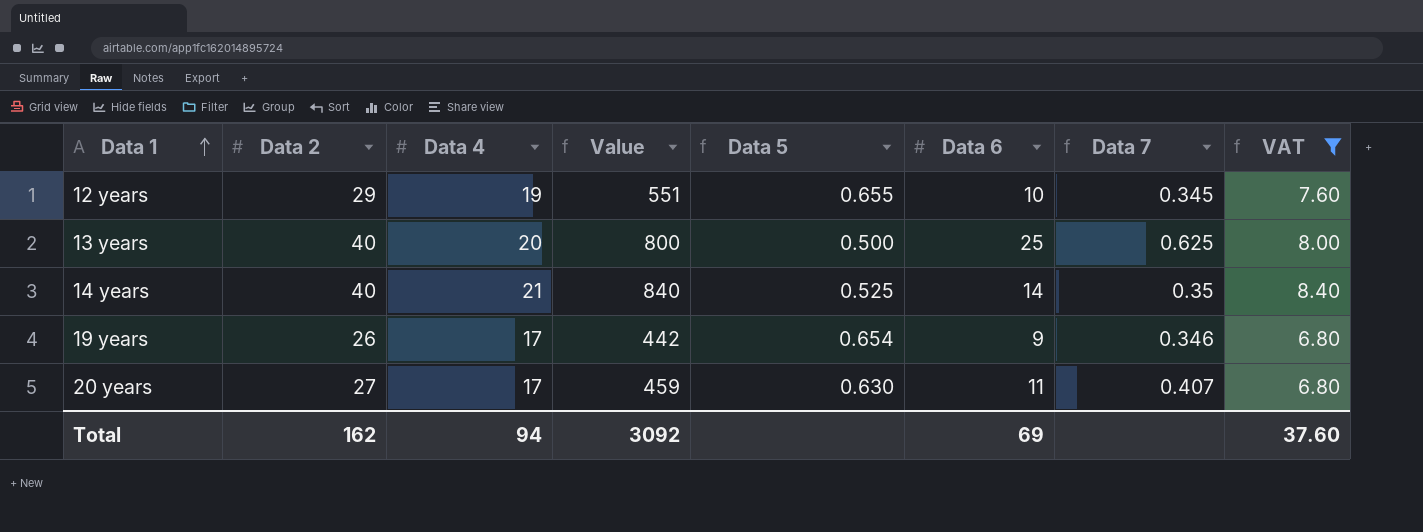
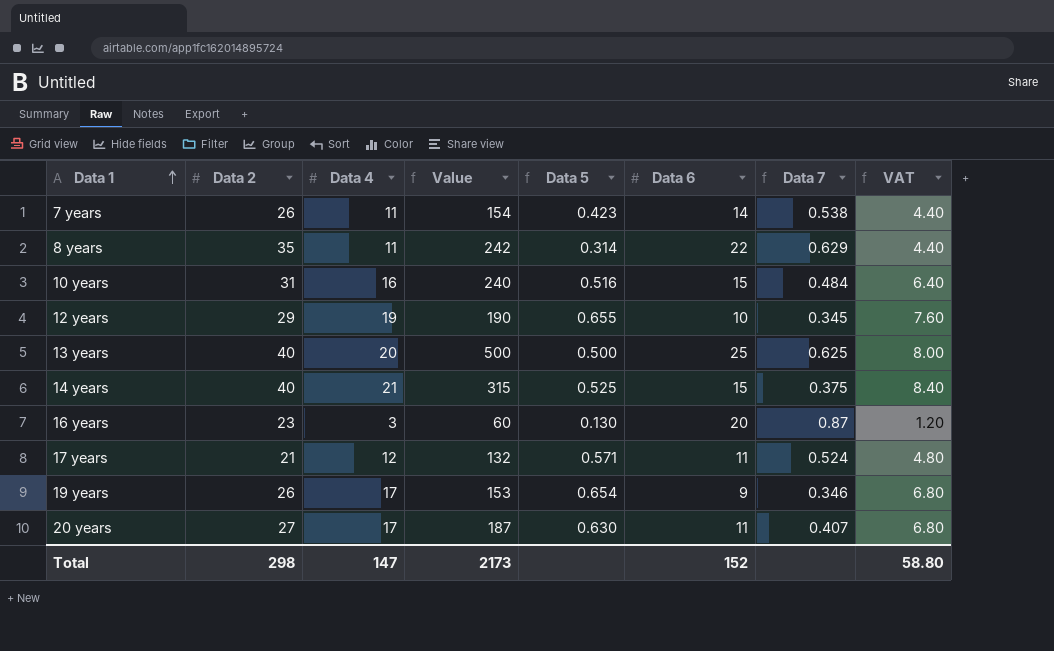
filter: VAT >= 6.80 -> none
column Value | formula: [Data 2] * [Data 4] -> [Data 4] * [Data 6]
14 years | Data 6: 14 -> 15
14 years | Data 7: 0.35 -> 0.375
Total | Data 2: 162 -> 298
Total | Data 4: 94 -> 147
Total | Value: 3092 -> 2173
Total | Data 6: 69 -> 152
Total | VAT: 37.60 -> 58.80

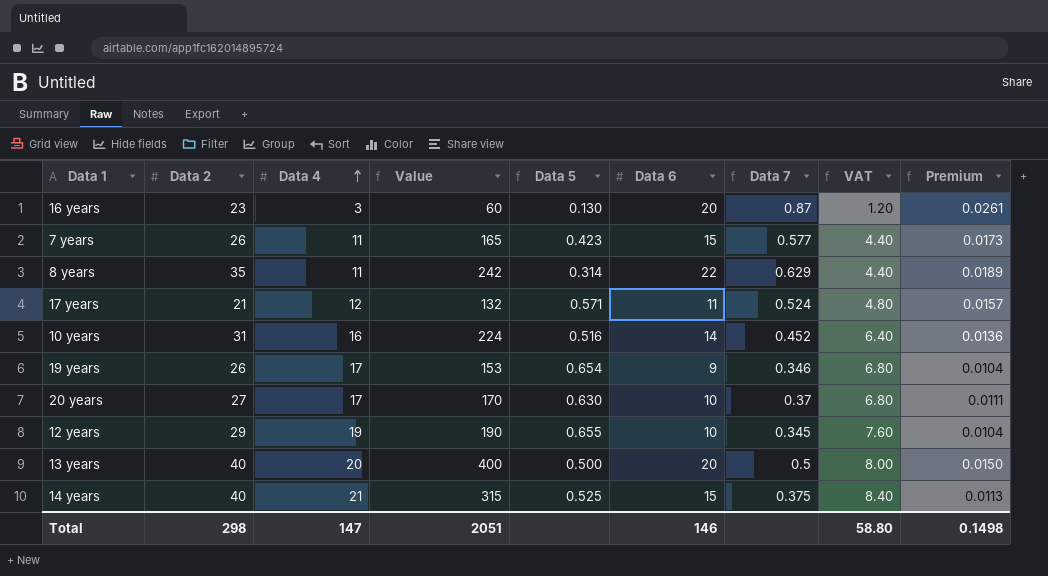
row order: Data 1 ascending -> Data 4 ascending
column Premium | formula: none -> [Data 7] * 0.03
7 years | Value: 154 -> 165
7 years | Data 6: 14 -> 15
7 years | Data 7: 0.538 -> 0.577
10 years | Value: 240 -> 224
10 years | Data 6: 15 -> 14
10 years | Data 7: 0.484 -> 0.452
20 years | Value: 187 -> 170
20 years | Data 6: 11 -> 10
20 years | Data 7: 0.407 -> 0.37
13 years | Value: 500 -> 400
13 years | Data 6: 25 -> 20
13 years | Data 7: 0.625 -> 0.5
Total | Value: 2173 -> 2051
Total | Data 6: 152 -> 146

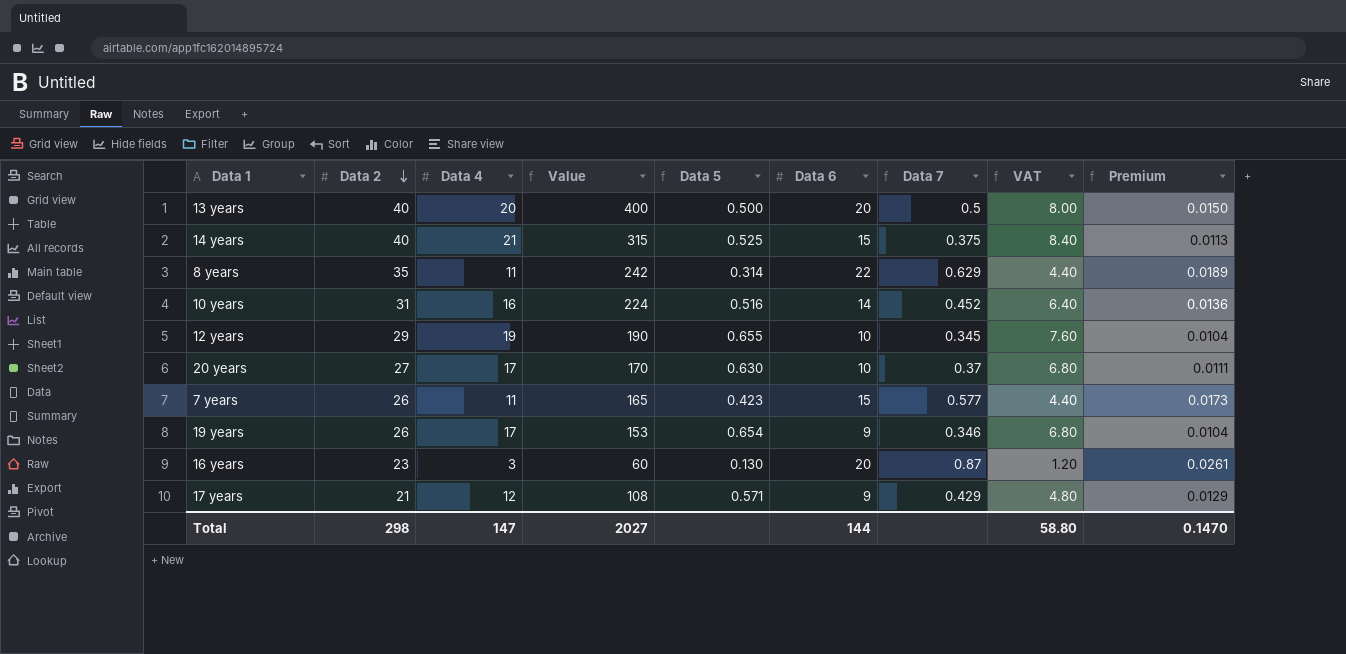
row order: Data 4 ascending -> Data 2 descending
17 years | Value: 132 -> 108
17 years | Data 6: 11 -> 9
17 years | Data 7: 0.524 -> 0.429
17 years | Premium: 0.0157 -> 0.0129
Total | Value: 2051 -> 2027
Total | Data 6: 146 -> 144
Total | Premium: 0.1498 -> 0.1470

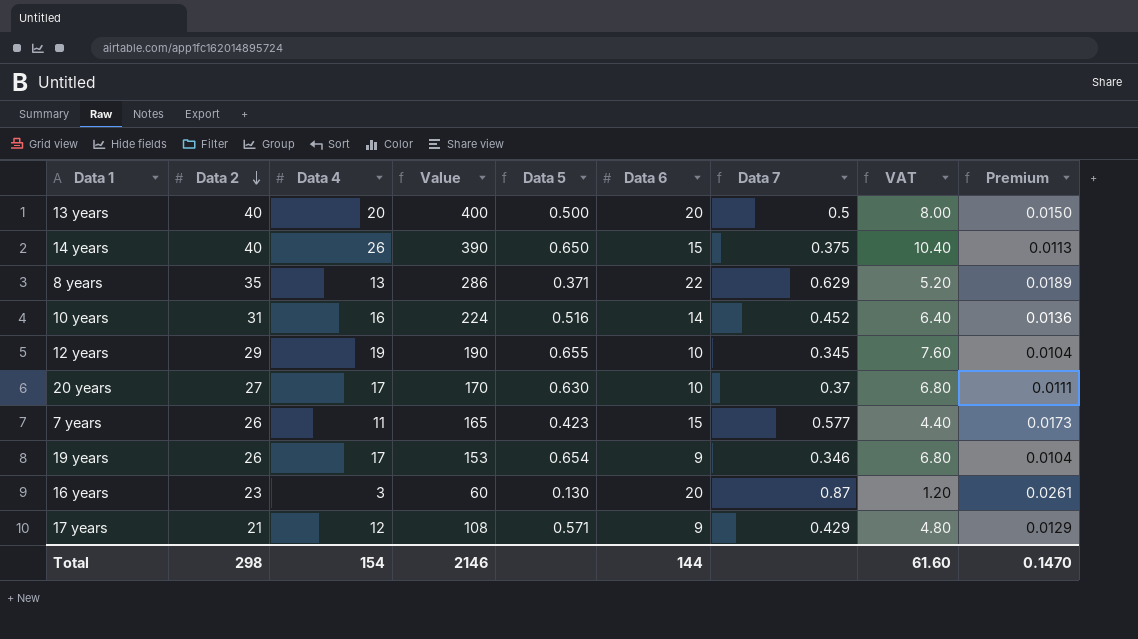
14 years | Data 4: 21 -> 26
14 years | Value: 315 -> 390
14 years | Data 5: 0.525 -> 0.650
14 years | VAT: 8.40 -> 10.40
8 years | Data 4: 11 -> 13
8 years | Value: 242 -> 286
8 years | Data 5: 0.314 -> 0.371
8 years | VAT: 4.40 -> 5.20
Total | Data 4: 147 -> 154
Total | Value: 2027 -> 2146
Total | VAT: 58.80 -> 61.60

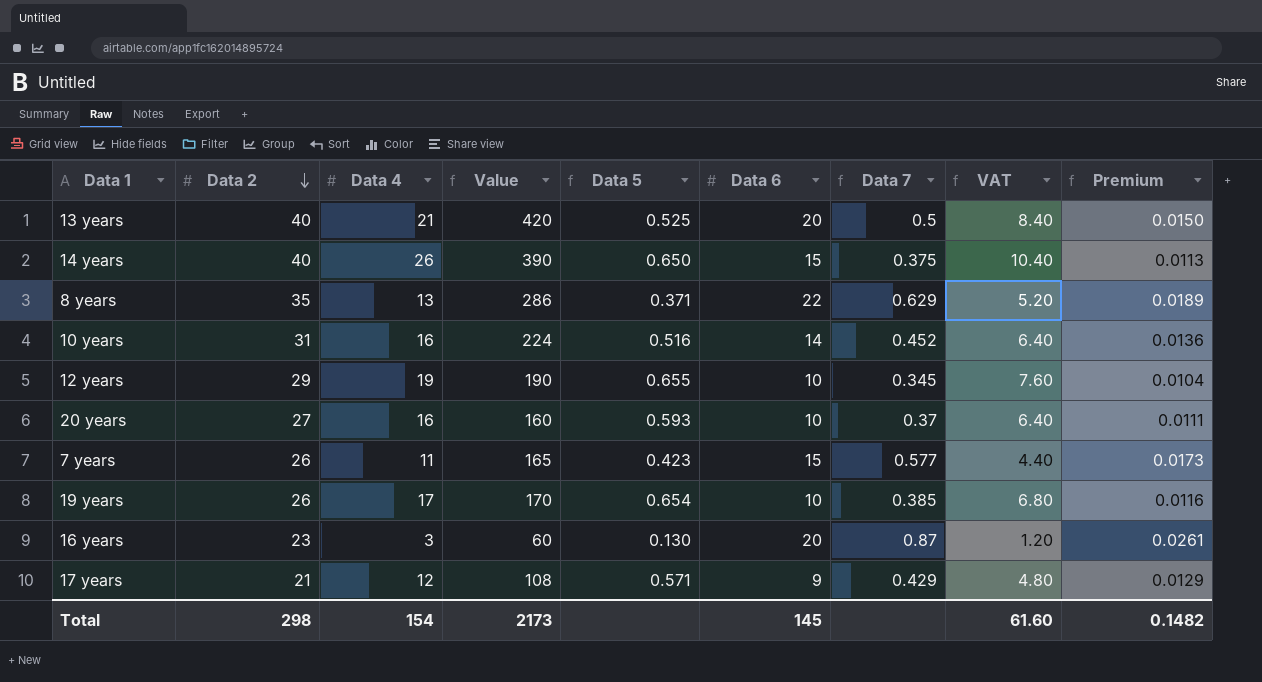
13 years | Data 4: 20 -> 21
13 years | Value: 400 -> 420
13 years | Data 5: 0.500 -> 0.525
13 years | VAT: 8.00 -> 8.40
20 years | Data 4: 17 -> 16
20 years | Value: 170 -> 160
20 years | Data 5: 0.630 -> 0.593
20 years | VAT: 6.80 -> 6.40
19 years | Value: 153 -> 170
19 years | Data 6: 9 -> 10
19 years | Data 7: 0.346 -> 0.385
19 years | Premium: 0.0104 -> 0.0116
Total | Value: 2146 -> 2173
Total | Data 6: 144 -> 145
Total | Premium: 0.1470 -> 0.1482

